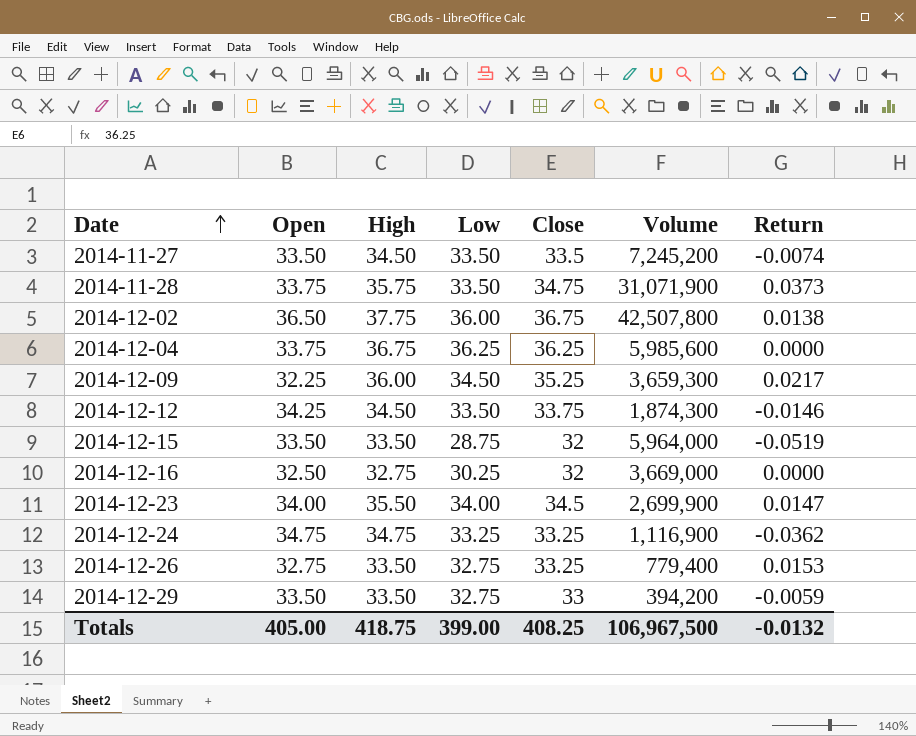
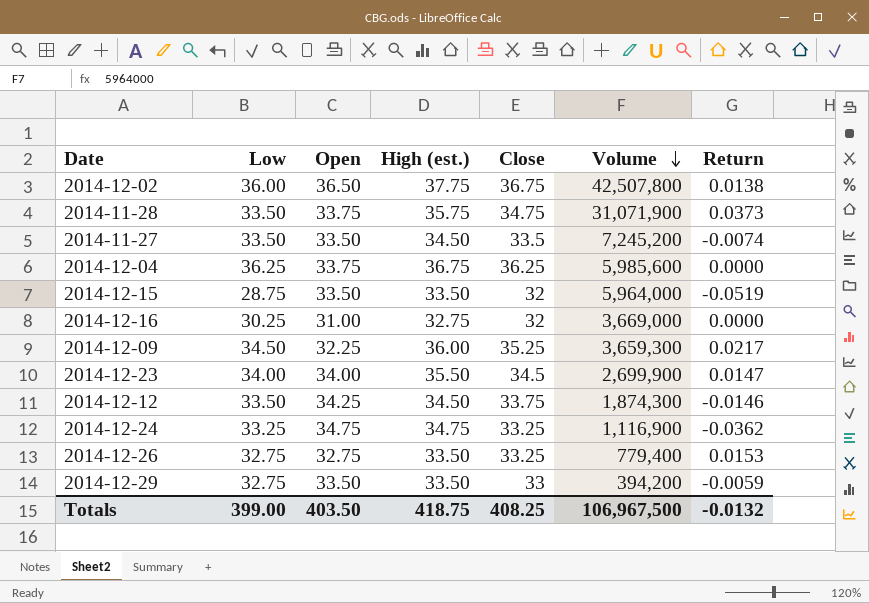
row order: Date ascending -> Volume descending
column Low | position: 4 -> 2
column name: High -> High (est.)
2014-12-16 | Open: 32.50 -> 31.00
Totals | Open: 405.00 -> 403.50

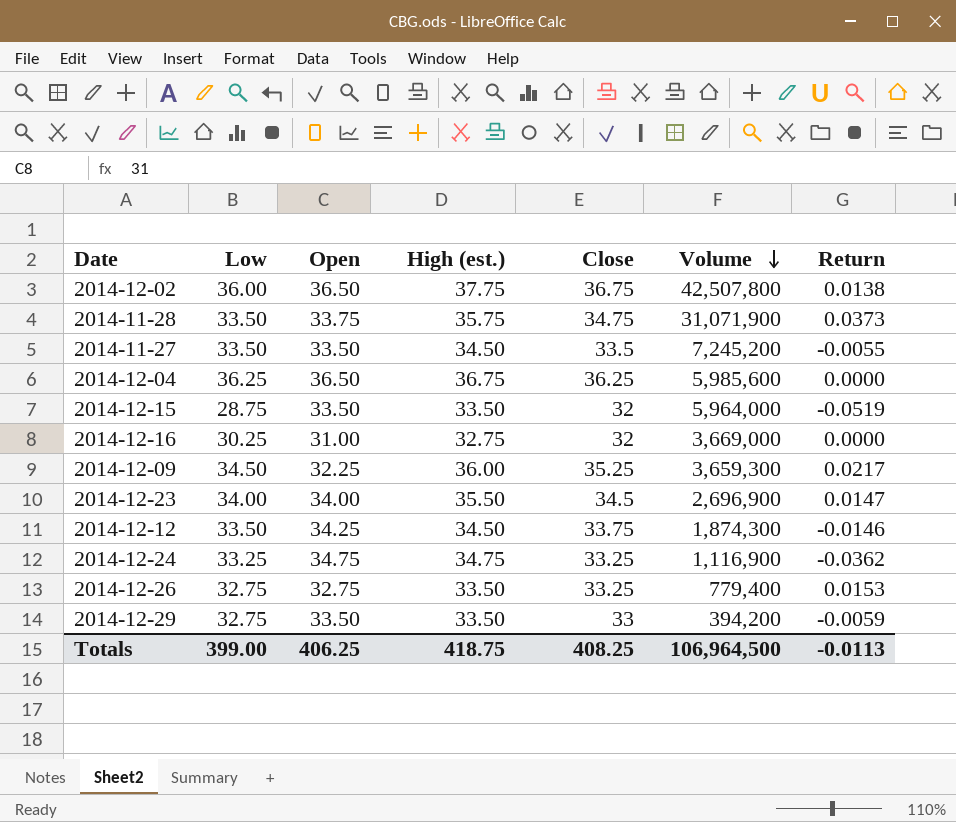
2014-11-27 | Return: -0.0074 -> -0.0055
2014-12-04 | Open: 33.75 -> 36.50
2014-12-23 | Volume: 2,699,900 -> 2,696,900
Totals | Open: 403.50 -> 406.25
Totals | Volume: 106,967,500 -> 106,964,500
Totals | Return: -0.0132 -> -0.0113

